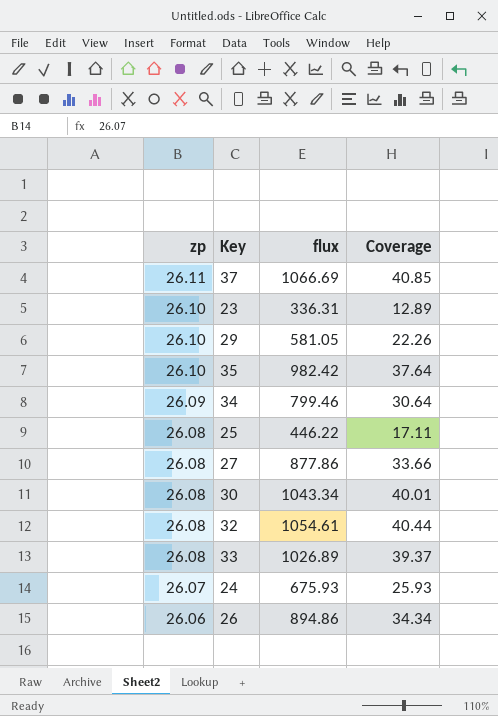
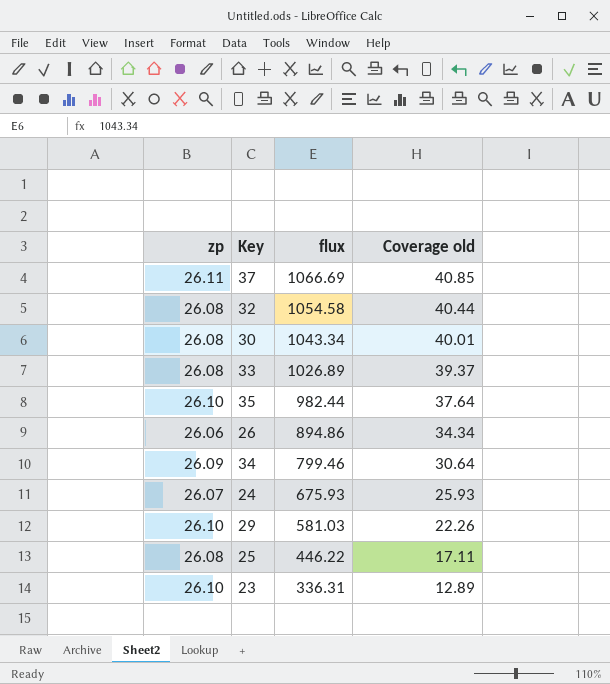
row order: zp descending -> flux descending
column name: Coverage -> Coverage old
row 27: 26.08 | 877.86 | 33.66 -> none
32 | flux: 1054.61 -> 1054.58
35 | flux: 982.42 -> 982.44
29 | flux: 581.05 -> 581.03

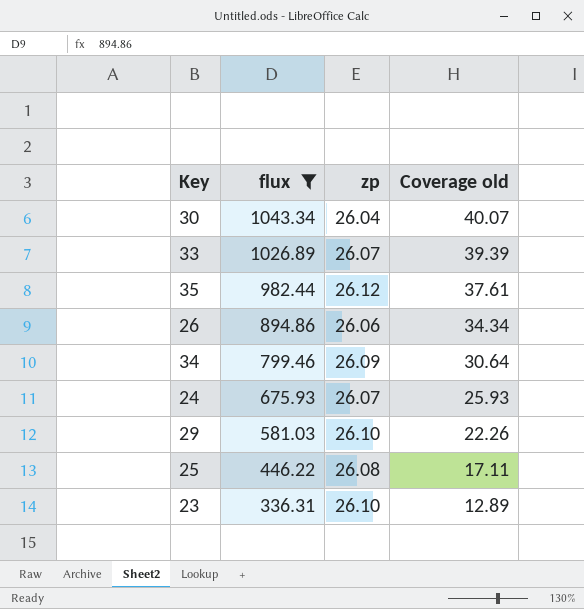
filter: none -> flux <= 1043.34
column zp | position: 1 -> 3
30 | zp: 26.08 -> 26.04
30 | Coverage old: 40.01 -> 40.07
33 | zp: 26.08 -> 26.07
33 | Coverage old: 39.37 -> 39.39
35 | zp: 26.10 -> 26.12
35 | Coverage old: 37.64 -> 37.61

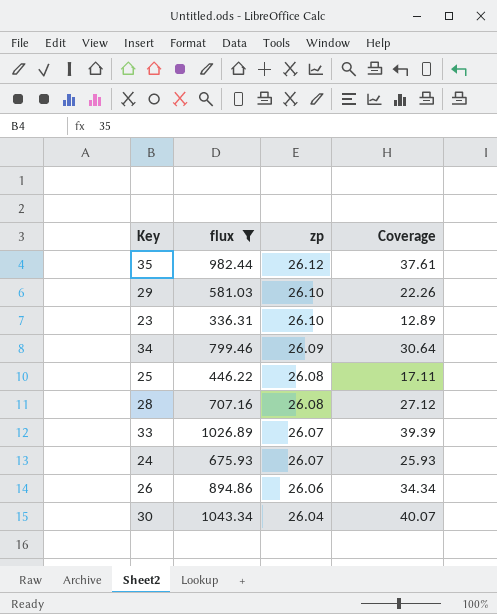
row order: flux descending -> zp descending
column name: Coverage old -> Coverage
row 28: none -> 707.16 | 26.08 | 27.12

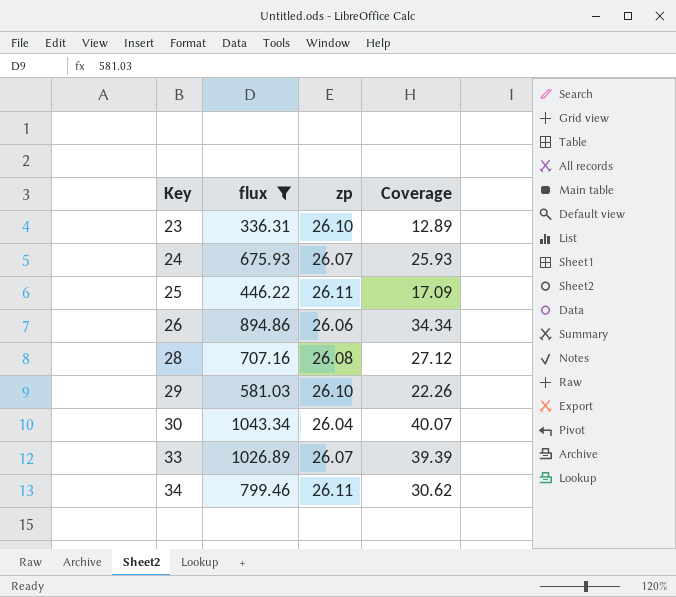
row order: zp descending -> Key ascending
row 35: 982.44 | 26.12 | 37.61 -> none
25 | zp: 26.08 -> 26.11
25 | Coverage: 17.11 -> 17.09
34 | zp: 26.09 -> 26.11
34 | Coverage: 30.64 -> 30.62

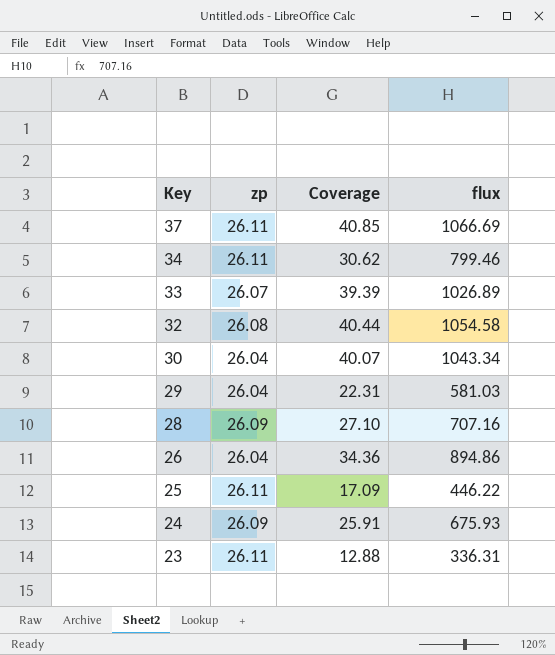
filter: flux <= 1043.34 -> none
row order: Key ascending -> Key descending
column flux | position: 2 -> 4
29 | zp: 26.10 -> 26.04
29 | Coverage: 22.26 -> 22.31
28 | zp: 26.08 -> 26.09
28 | Coverage: 27.12 -> 27.10
26 | zp: 26.06 -> 26.04
26 | Coverage: 34.34 -> 34.36
24 | zp: 26.07 -> 26.09
24 | Coverage: 25.93 -> 25.91
23 | zp: 26.10 -> 26.11
23 | Coverage: 12.89 -> 12.88

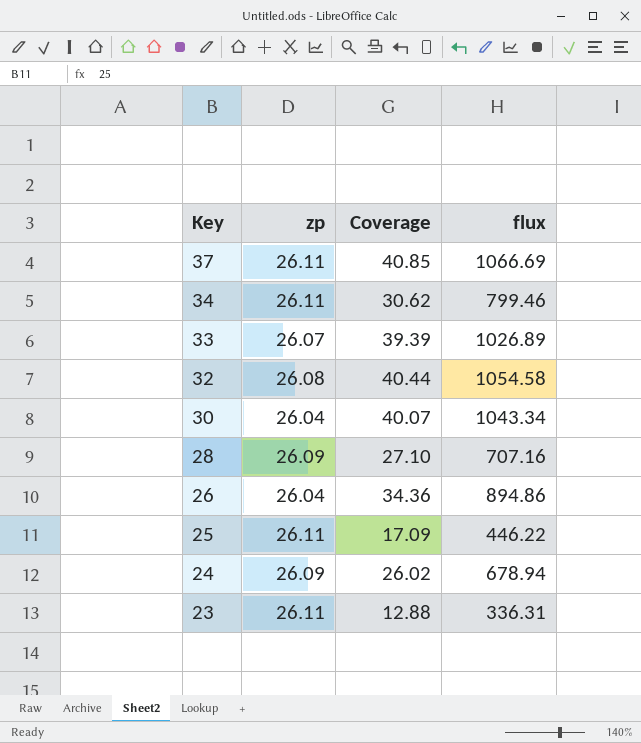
row 29: 26.04 | 22.31 | 581.03 -> none
24 | Coverage: 25.91 -> 26.02
24 | flux: 675.93 -> 678.94

